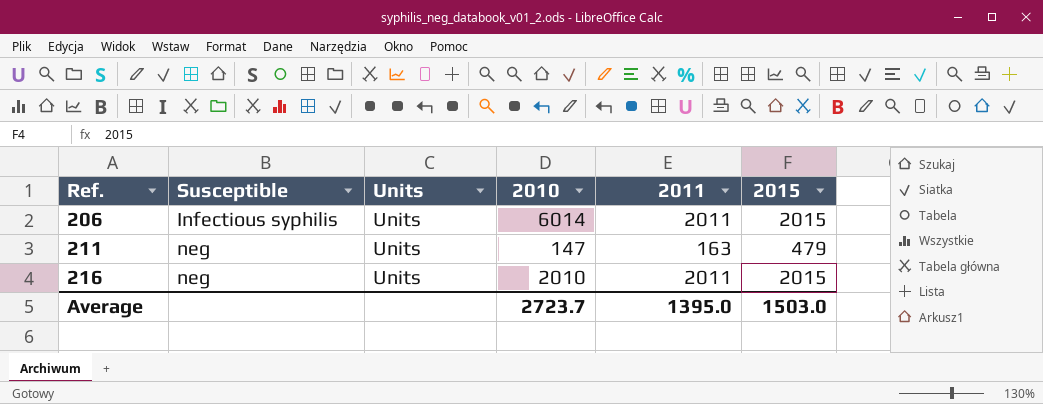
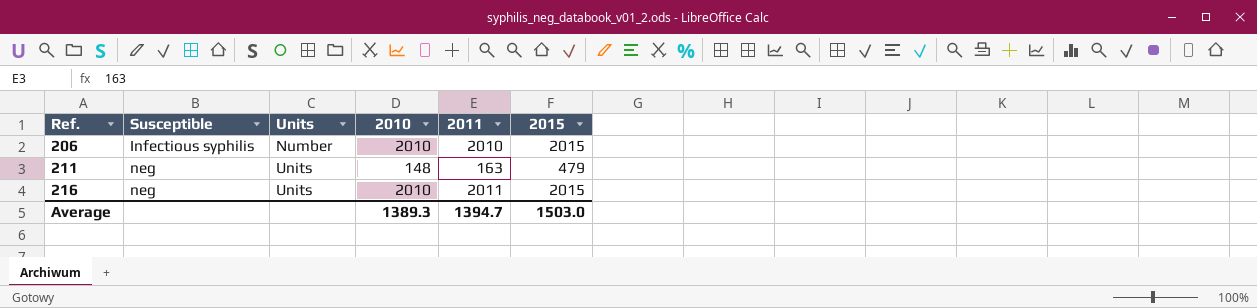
206 | Units: Units -> Number
206 | 2010: 6014 -> 2010
206 | 2011: 2011 -> 2010
211 | 2010: 147 -> 148
Average | 2010: 2723.7 -> 1389.3
Average | 2011: 1395.0 -> 1394.7

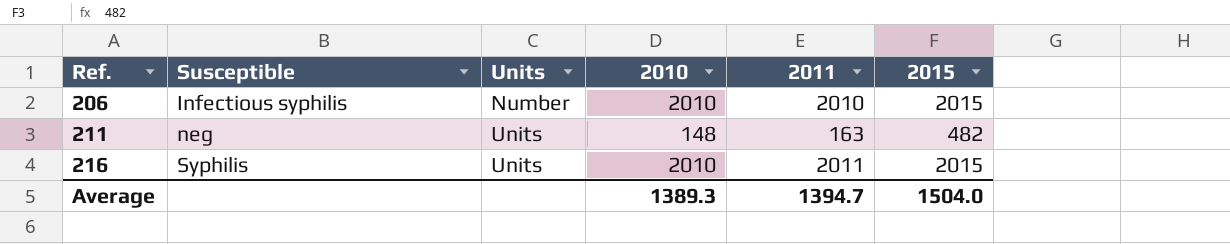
211 | 2015: 479 -> 482
216 | Susceptible: neg -> Syphilis
Average | 2015: 1503.0 -> 1504.0

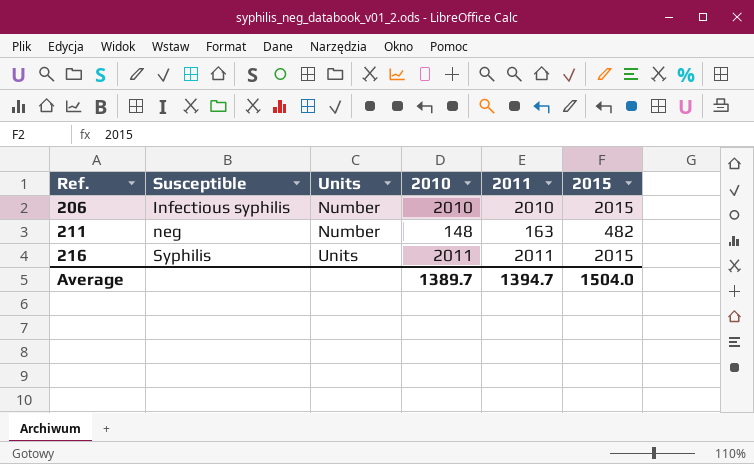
211 | Units: Units -> Number
216 | 2010: 2010 -> 2011
Average | 2010: 1389.3 -> 1389.7

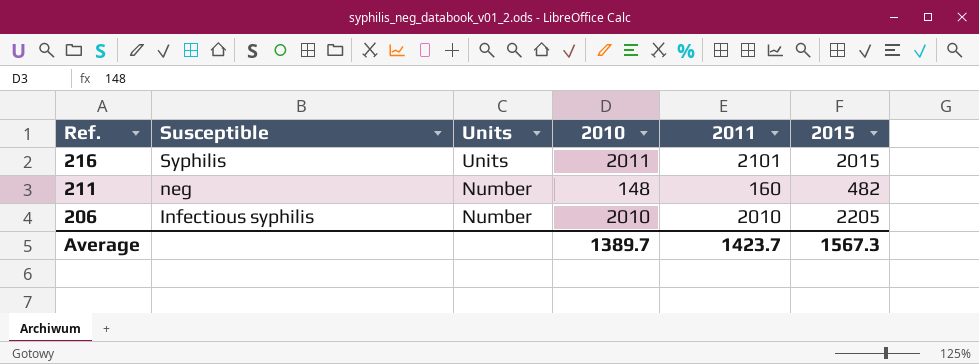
row order: Ref. ascending -> Ref. descending
216 | 2011: 2011 -> 2101
211 | 2011: 163 -> 160
206 | 2015: 2015 -> 2205
Average | 2011: 1394.7 -> 1423.7
Average | 2015: 1504.0 -> 1567.3

